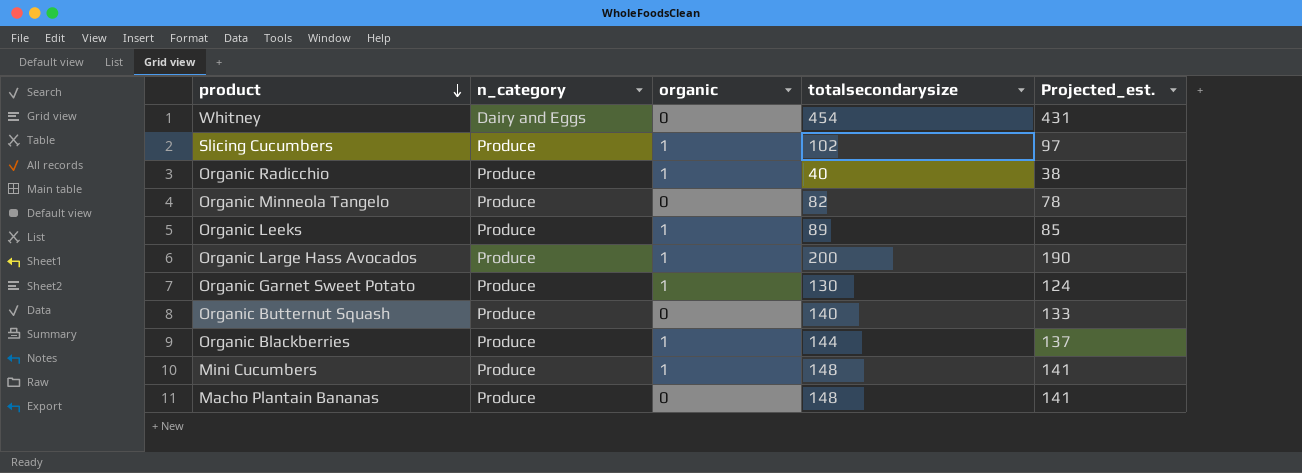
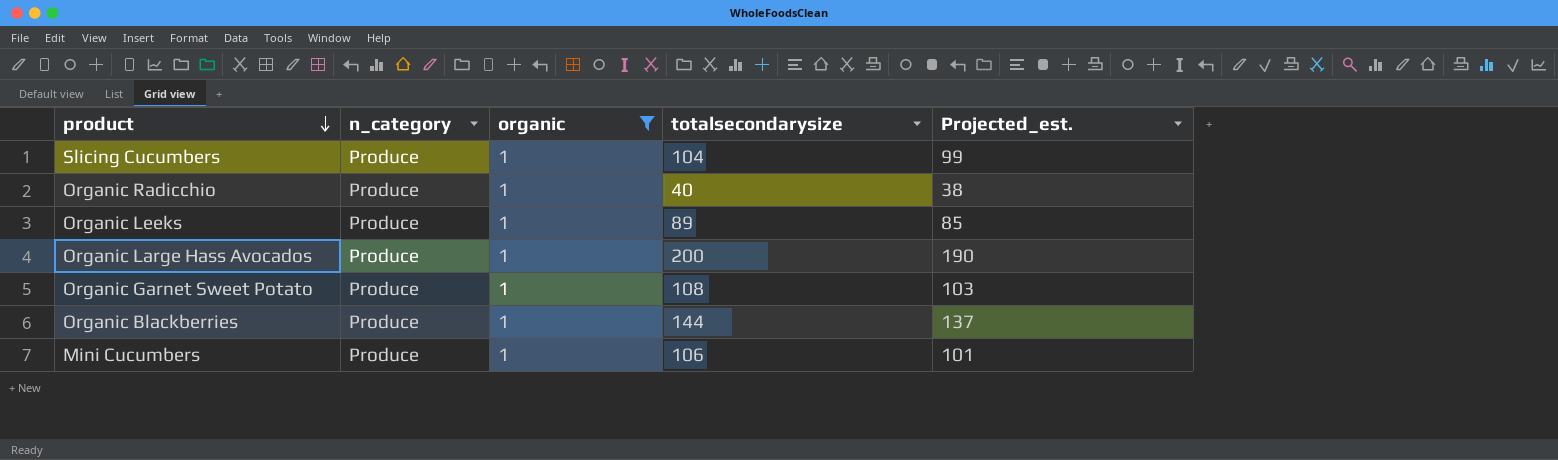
filter: none -> organic = 1
Slicing Cucumbers | totalsecondarysize: 102 -> 104
Slicing Cucumbers | Projected_est.: 97 -> 99
Organic Garnet Sweet Potato | totalsecondarysize: 130 -> 108
Organic Garnet Sweet Potato | Projected_est.: 124 -> 103
Mini Cucumbers | totalsecondarysize: 148 -> 106
Mini Cucumbers | Projected_est.: 141 -> 101

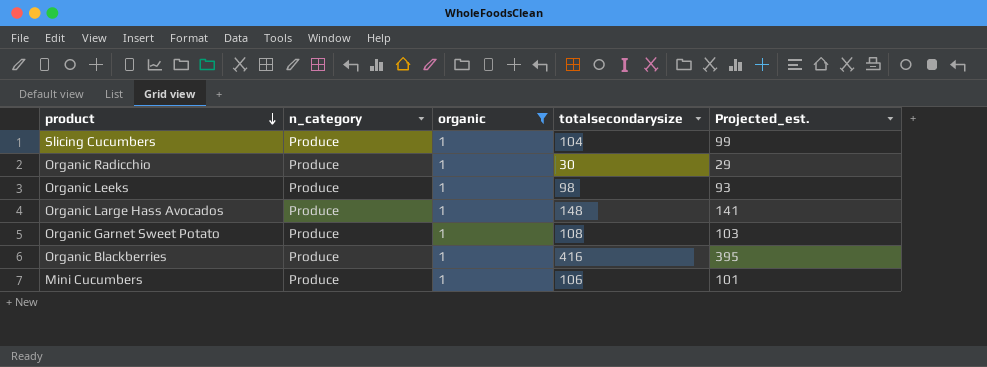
Organic Radicchio | totalsecondarysize: 40 -> 30
Organic Radicchio | Projected_est.: 38 -> 29
Organic Leeks | totalsecondarysize: 89 -> 98
Organic Leeks | Projected_est.: 85 -> 93
Organic Large Hass Avocados | totalsecondarysize: 200 -> 148
Organic Large Hass Avocados | Projected_est.: 190 -> 141
Organic Blackberries | totalsecondarysize: 144 -> 416
Organic Blackberries | Projected_est.: 137 -> 395

